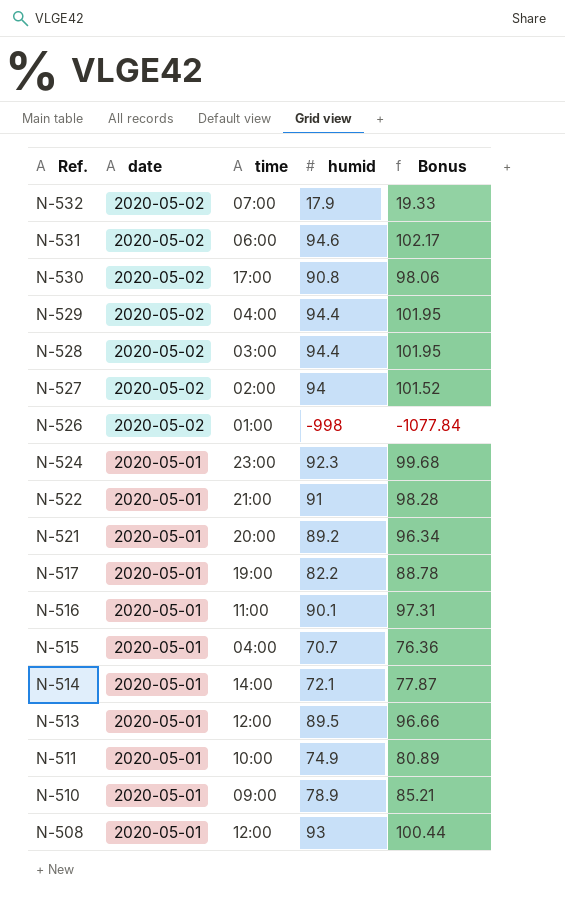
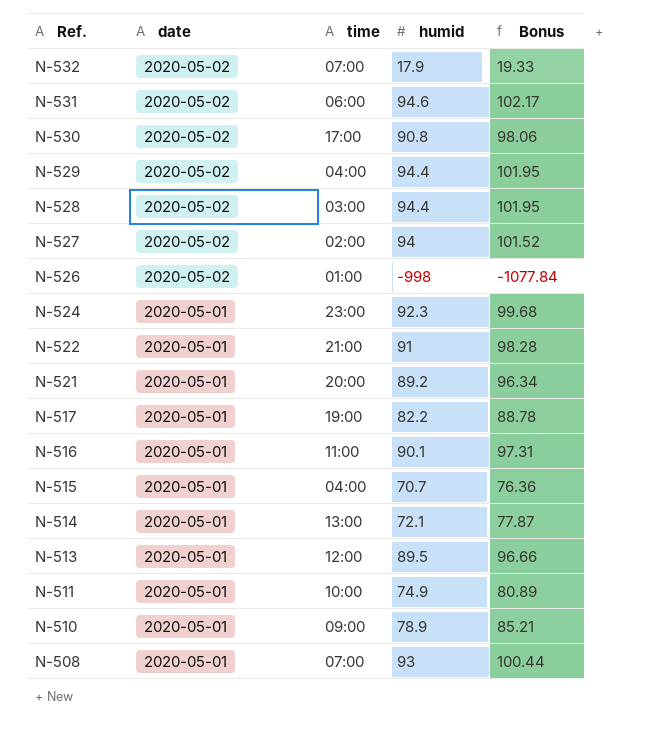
N-514 | time: 14:00 -> 13:00
N-508 | time: 12:00 -> 07:00

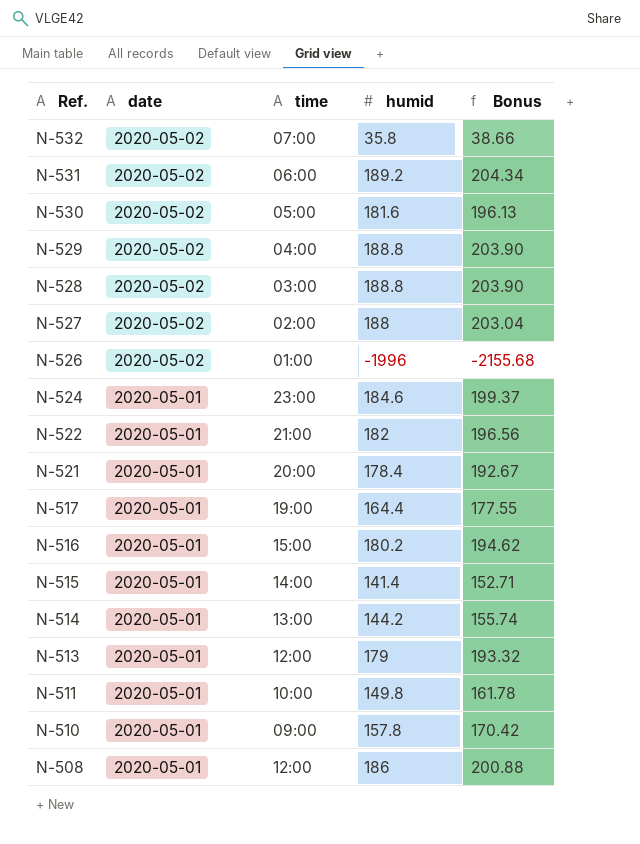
N-532 | humid: 17.9 -> 35.8
N-532 | Bonus: 19.33 -> 38.66
N-531 | humid: 94.6 -> 189.2
N-531 | Bonus: 102.17 -> 204.34
N-530 | time: 17:00 -> 05:00
N-530 | humid: 90.8 -> 181.6
N-530 | Bonus: 98.06 -> 196.13
N-529 | humid: 94.4 -> 188.8
N-529 | Bonus: 101.95 -> 203.90
N-528 | humid: 94.4 -> 188.8
N-528 | Bonus: 101.95 -> 203.90
N-527 | humid: 94 -> 188
N-527 | Bonus: 101.52 -> 203.04
N-526 | humid: -998 -> -1996
N-526 | Bonus: -1077.84 -> -2155.68
N-524 | humid: 92.3 -> 184.6
N-524 | Bonus: 99.68 -> 199.37
N-522 | humid: 91 -> 182
N-522 | Bonus: 98.28 -> 196.56
N-521 | humid: 89.2 -> 178.4
N-521 | Bonus: 96.34 -> 192.67
N-517 | humid: 82.2 -> 164.4
N-517 | Bonus: 88.78 -> 177.55
N-516 | time: 11:00 -> 15:00
N-516 | humid: 90.1 -> 180.2
N-516 | Bonus: 97.31 -> 194.62
N-515 | time: 04:00 -> 14:00
N-515 | humid: 70.7 -> 141.4
N-515 | Bonus: 76.36 -> 152.71
N-514 | humid: 72.1 -> 144.2
N-514 | Bonus: 77.87 -> 155.74
N-513 | humid: 89.5 -> 179
N-513 | Bonus: 96.66 -> 193.32
N-511 | humid: 74.9 -> 149.8
N-511 | Bonus: 80.89 -> 161.78
N-510 | humid: 78.9 -> 157.8
N-510 | Bonus: 85.21 -> 170.42
N-508 | time: 07:00 -> 12:00
N-508 | humid: 93 -> 186
N-508 | Bonus: 100.44 -> 200.88

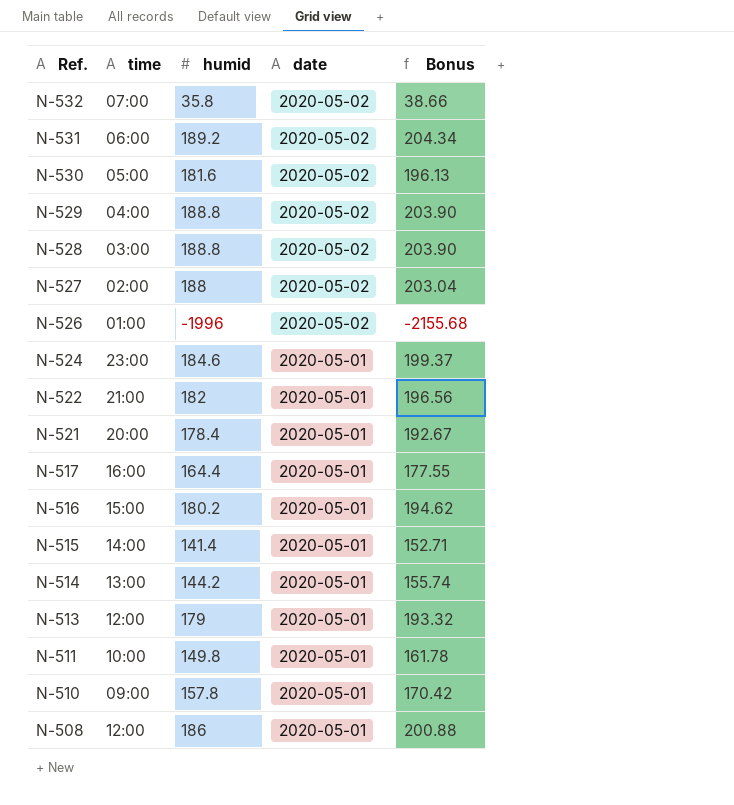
column date | position: 2 -> 4
N-517 | time: 19:00 -> 16:00

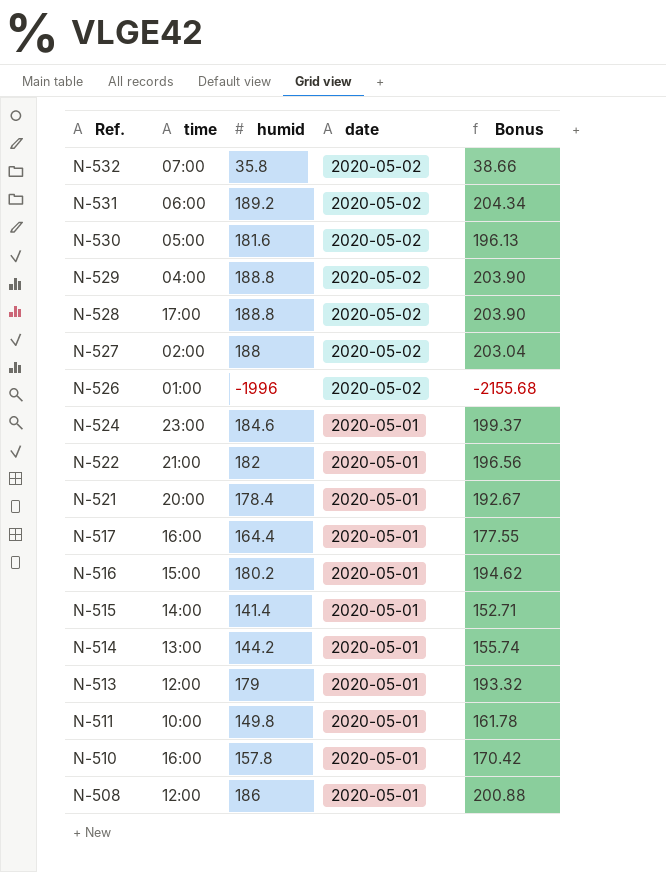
N-528 | time: 03:00 -> 17:00
N-510 | time: 09:00 -> 16:00

